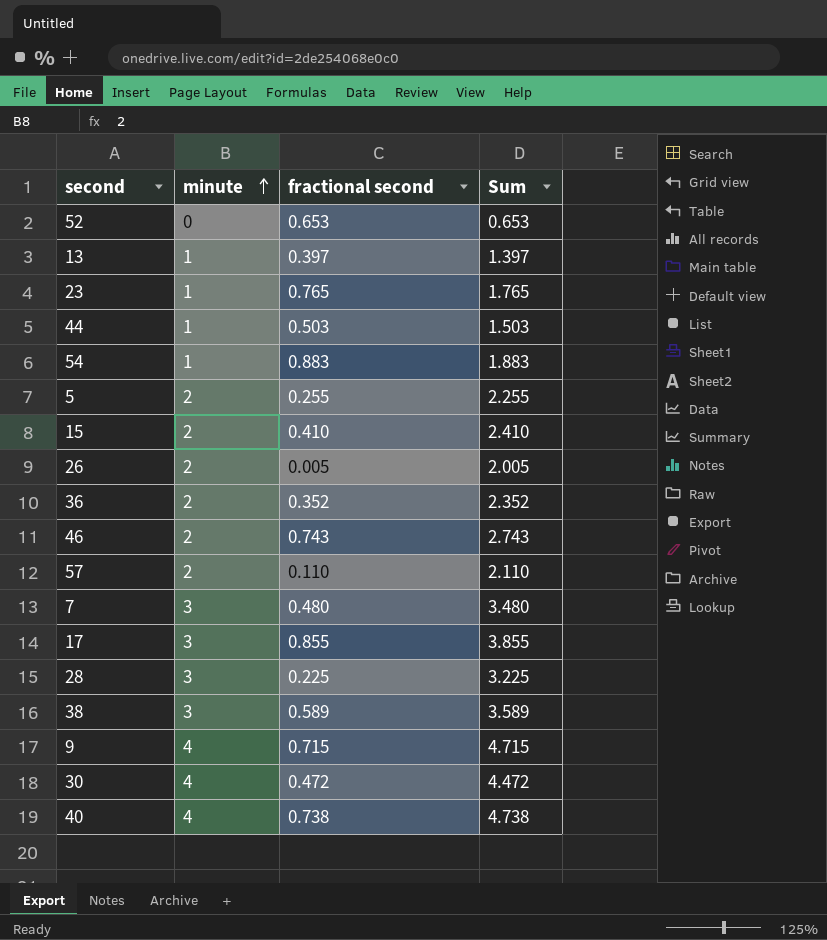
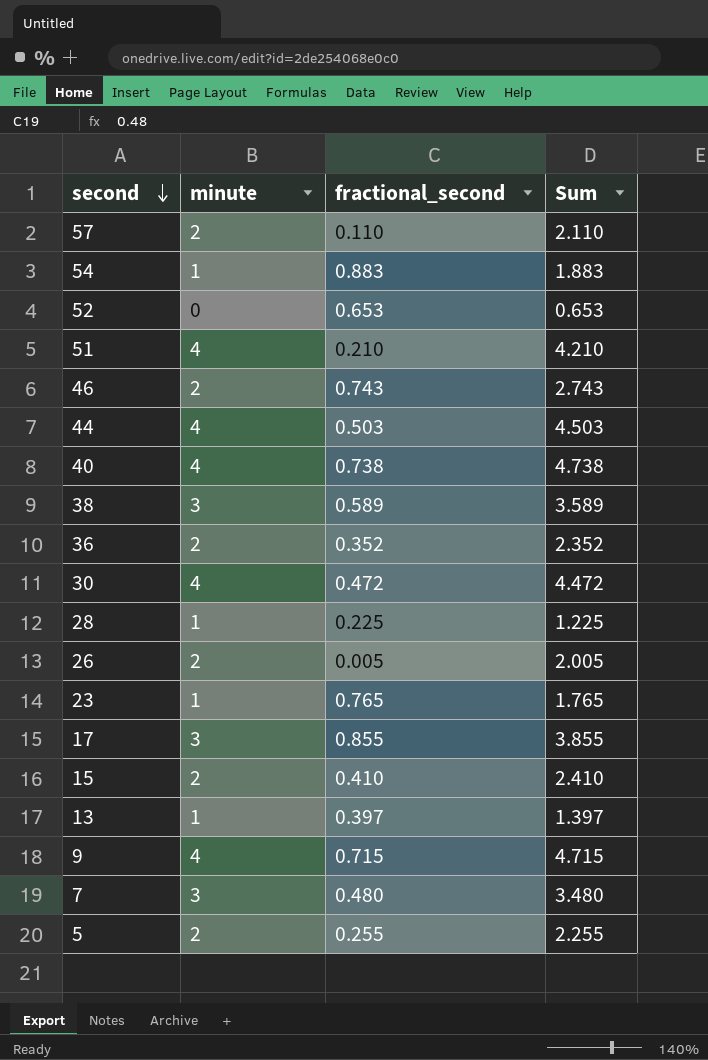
row order: minute ascending -> second descending
column name: fractional second -> fractional_second
row 51: none -> 4 | 0.210 | 4.210
44 | minute: 1 -> 4
44 | Sum: 1.503 -> 4.503
28 | minute: 3 -> 1
28 | Sum: 3.225 -> 1.225

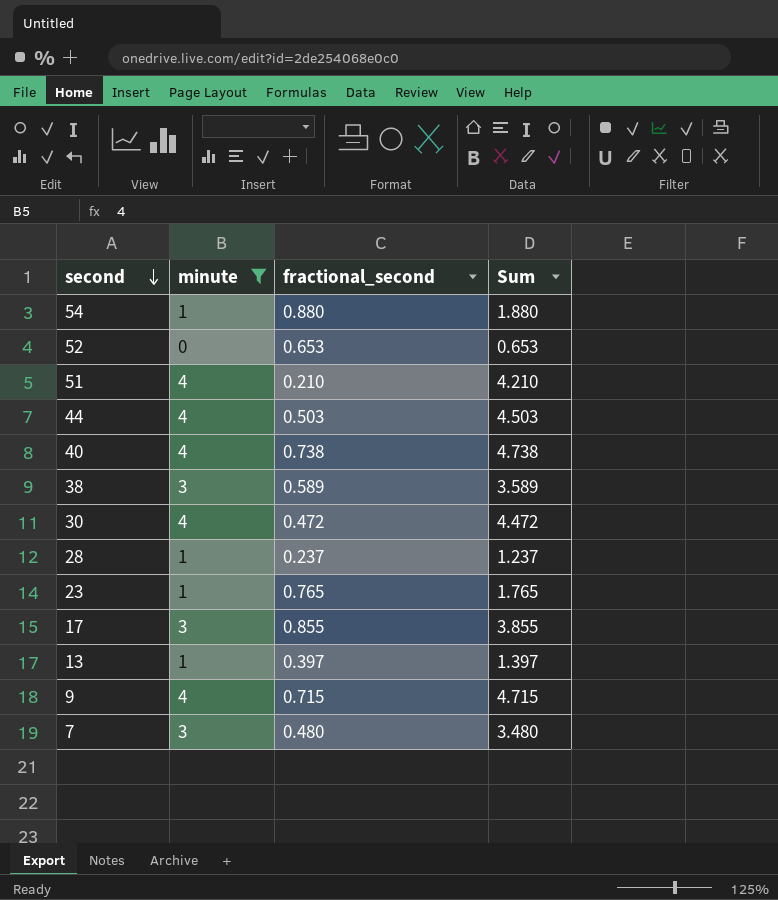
filter: none -> minute != 2
54 | fractional_second: 0.883 -> 0.880
54 | Sum: 1.883 -> 1.880
28 | fractional_second: 0.225 -> 0.237
28 | Sum: 1.225 -> 1.237

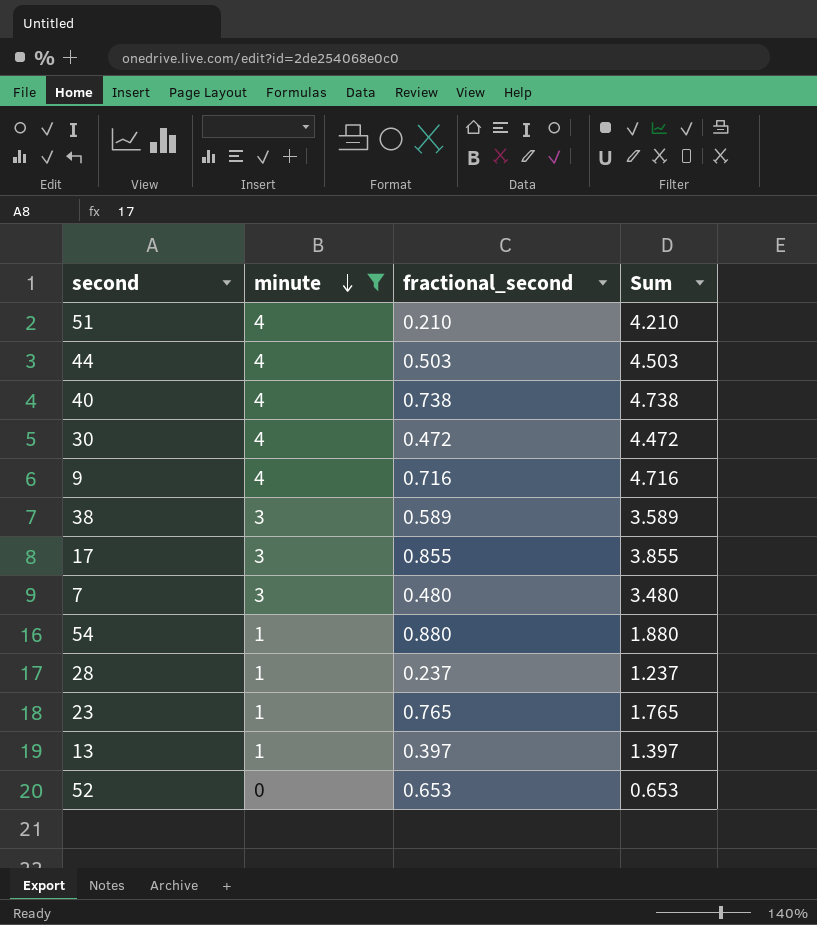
row order: second descending -> minute descending
9 | fractional_second: 0.715 -> 0.716
9 | Sum: 4.715 -> 4.716

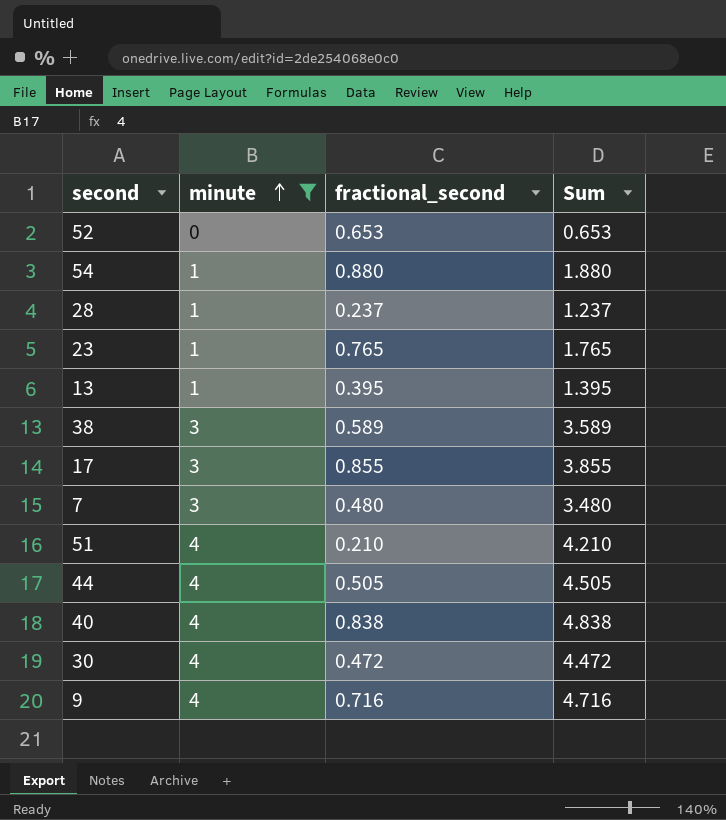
row order: minute descending -> minute ascending
13 | fractional_second: 0.397 -> 0.395
13 | Sum: 1.397 -> 1.395
44 | fractional_second: 0.503 -> 0.505
44 | Sum: 4.503 -> 4.505
40 | fractional_second: 0.738 -> 0.838
40 | Sum: 4.738 -> 4.838

